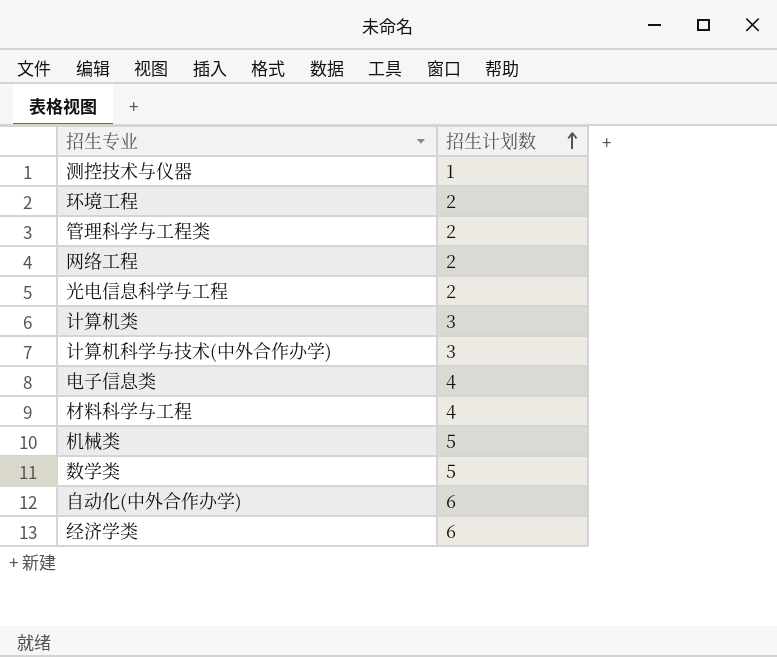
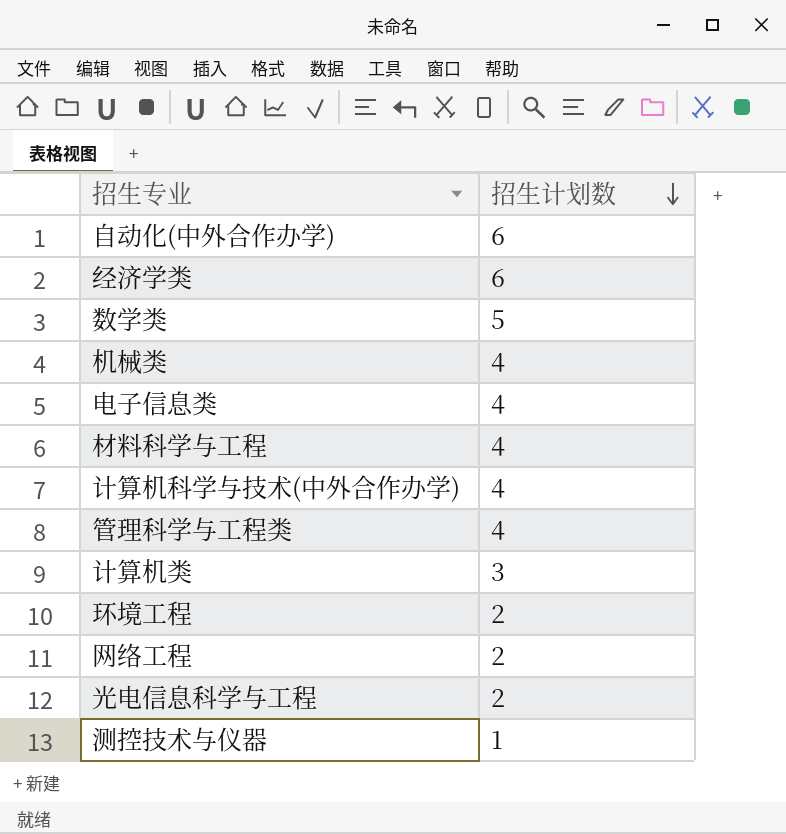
row order: 招生计划数 ascending -> 招生计划数 descending
机械类 | 招生计划数: 5 -> 4
计算机科学与技术(中外合作办学) | 招生计划数: 3 -> 4
管理科学与工程类 | 招生计划数: 2 -> 4

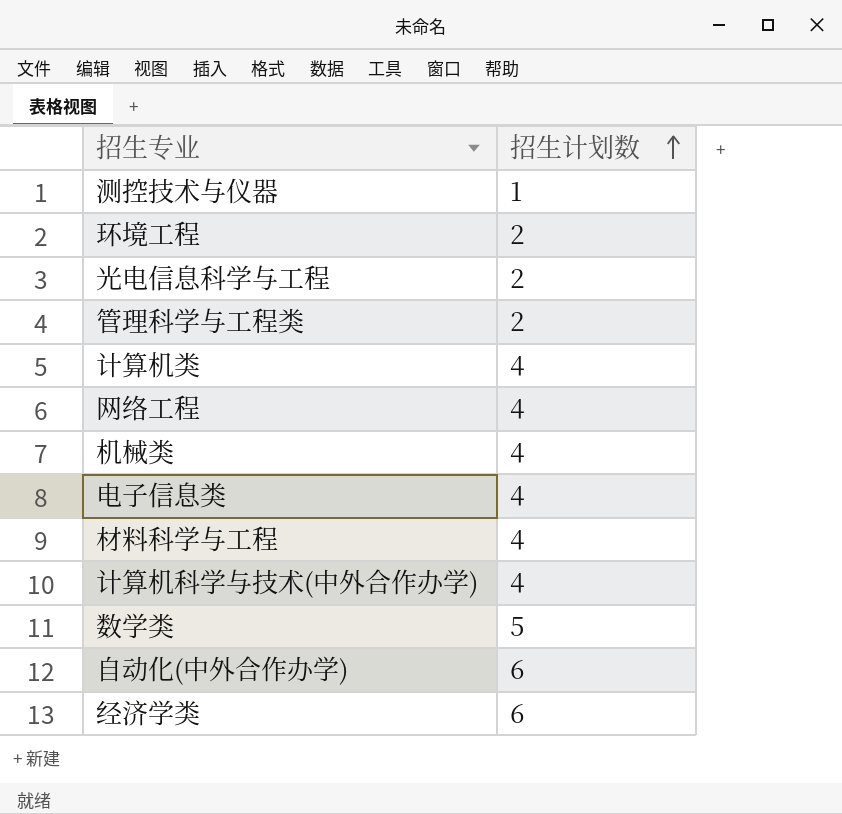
row order: 招生计划数 descending -> 招生计划数 ascending
管理科学与工程类 | 招生计划数: 4 -> 2
计算机类 | 招生计划数: 3 -> 4
网络工程 | 招生计划数: 2 -> 4

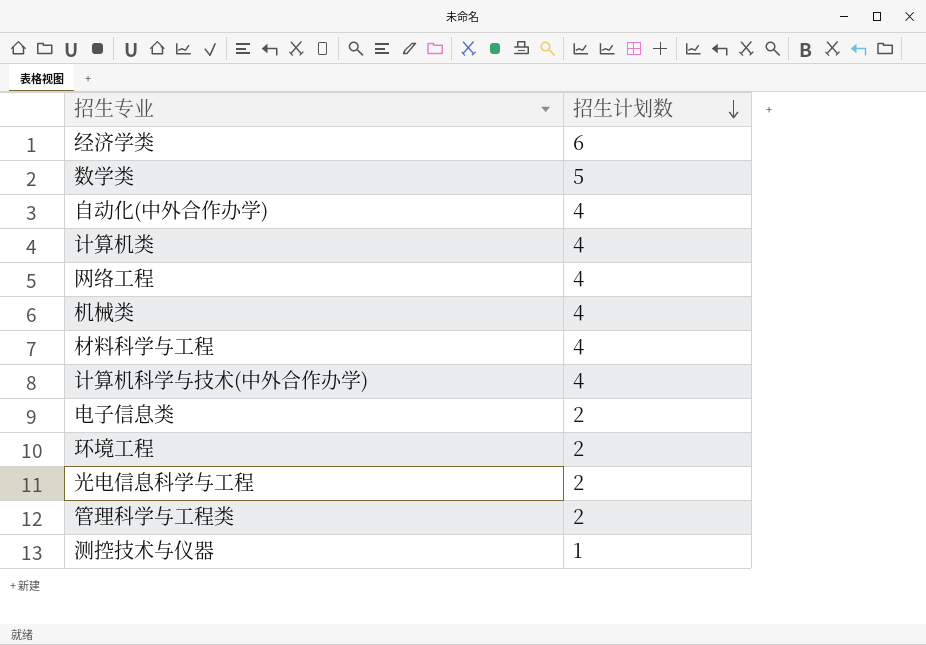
row order: 招生计划数 ascending -> 招生计划数 descending
自动化(中外合作办学) | 招生计划数: 6 -> 4
电子信息类 | 招生计划数: 4 -> 2

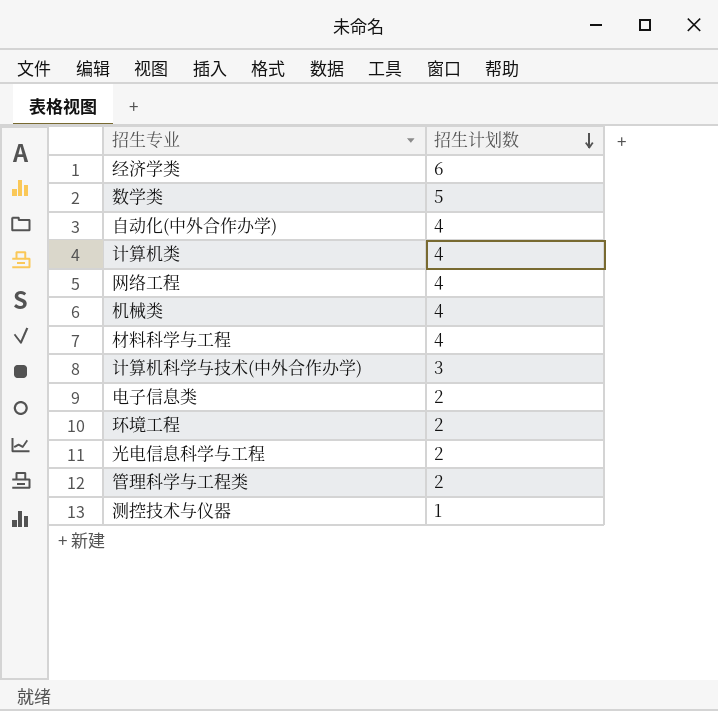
计算机科学与技术(中外合作办学) | 招生计划数: 4 -> 3

